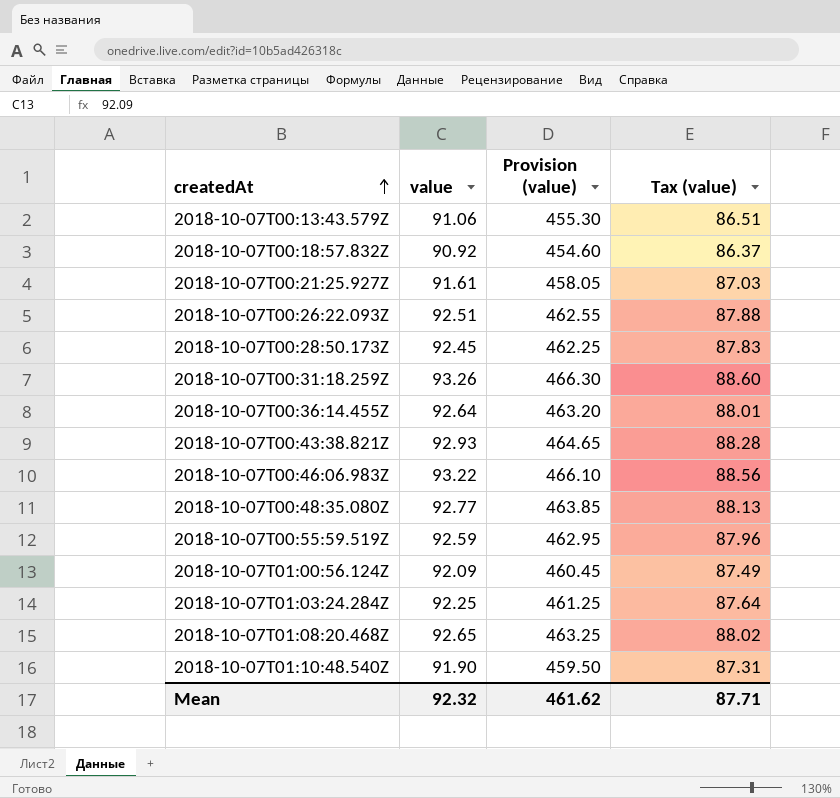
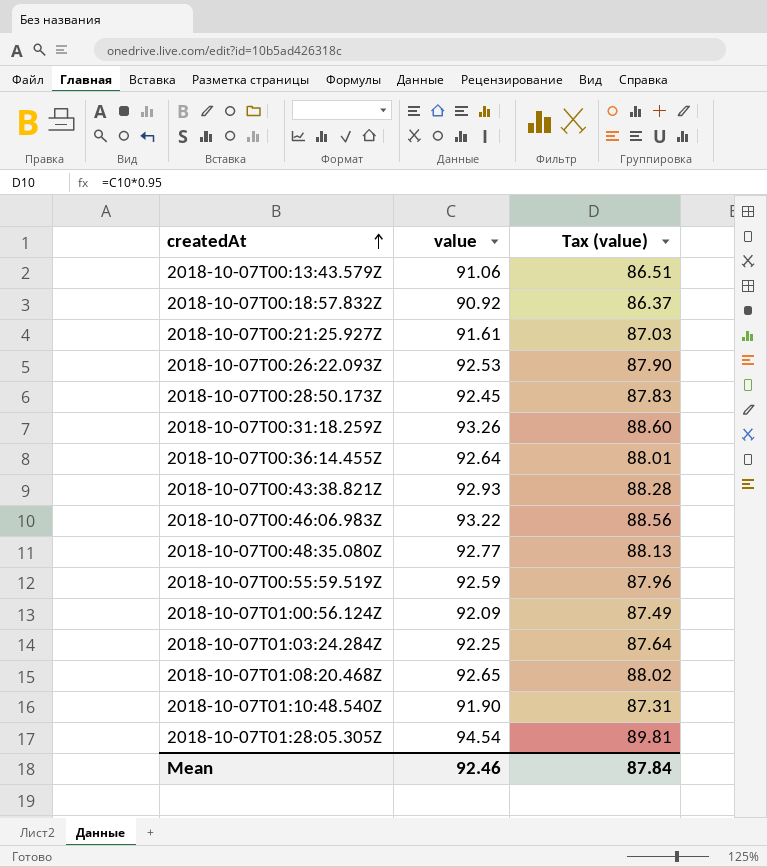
column Provision (value) | formula: [value] * 5 -> none
2018-10-07T00:26:22.093Z | value: 92.51 -> 92.53
2018-10-07T00:26:22.093Z | Tax (value): 87.88 -> 87.90
row 2018-10-07T01:28:05.305Z: none -> 94.54 | 89.81
Mean | value: 92.32 -> 92.46
Mean | Tax (value): 87.71 -> 87.84

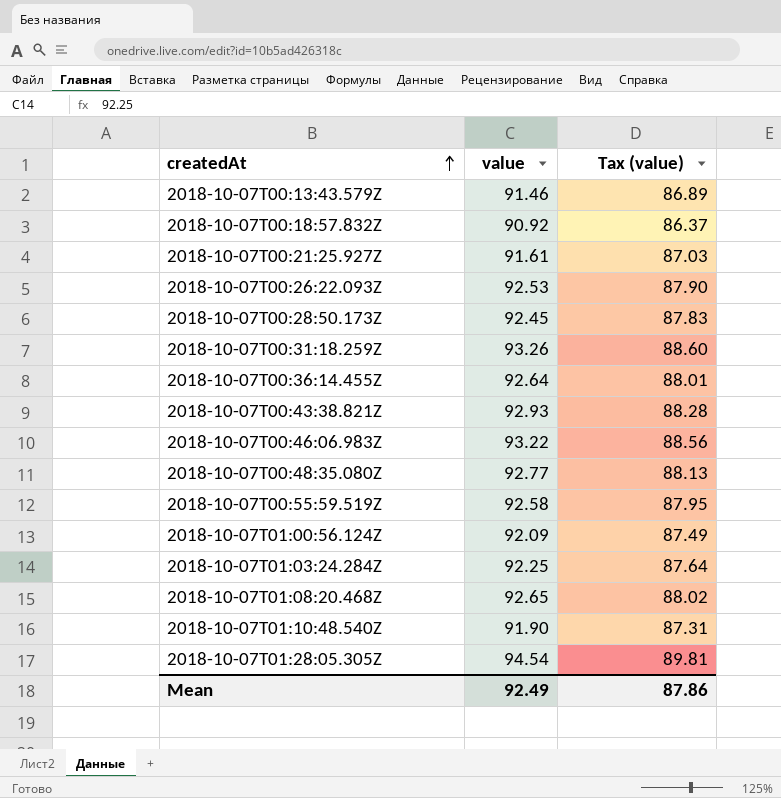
2018-10-07T00:13:43.579Z | value: 91.06 -> 91.46
2018-10-07T00:13:43.579Z | Tax (value): 86.51 -> 86.89
2018-10-07T00:55:59.519Z | value: 92.59 -> 92.58
2018-10-07T00:55:59.519Z | Tax (value): 87.96 -> 87.95
Mean | value: 92.46 -> 92.49
Mean | Tax (value): 87.84 -> 87.86

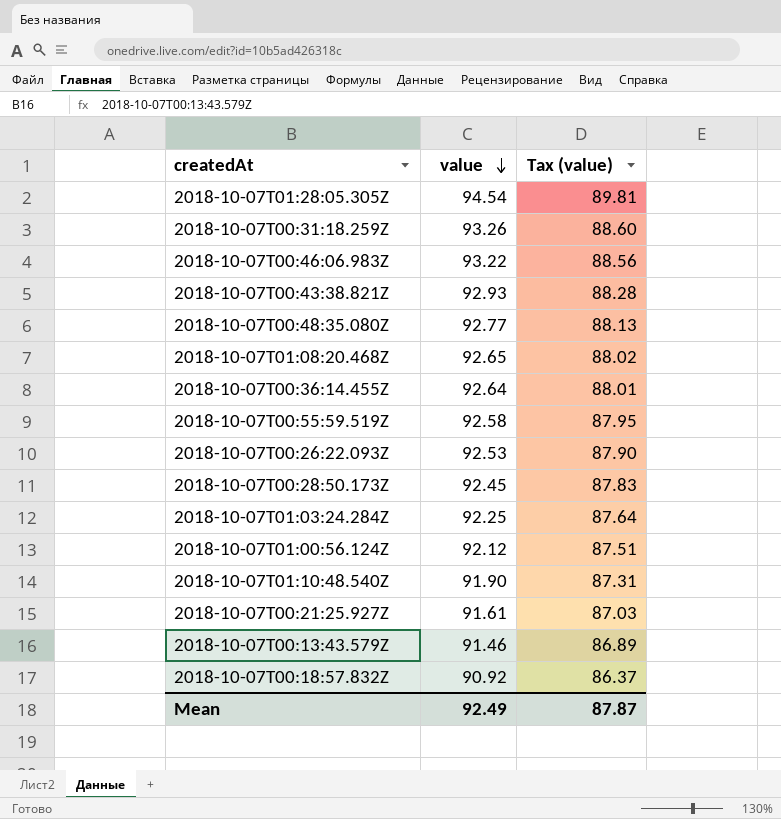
row order: createdAt ascending -> value descending
2018-10-07T01:00:56.124Z | value: 92.09 -> 92.12
2018-10-07T01:00:56.124Z | Tax (value): 87.49 -> 87.51
Mean | Tax (value): 87.86 -> 87.87

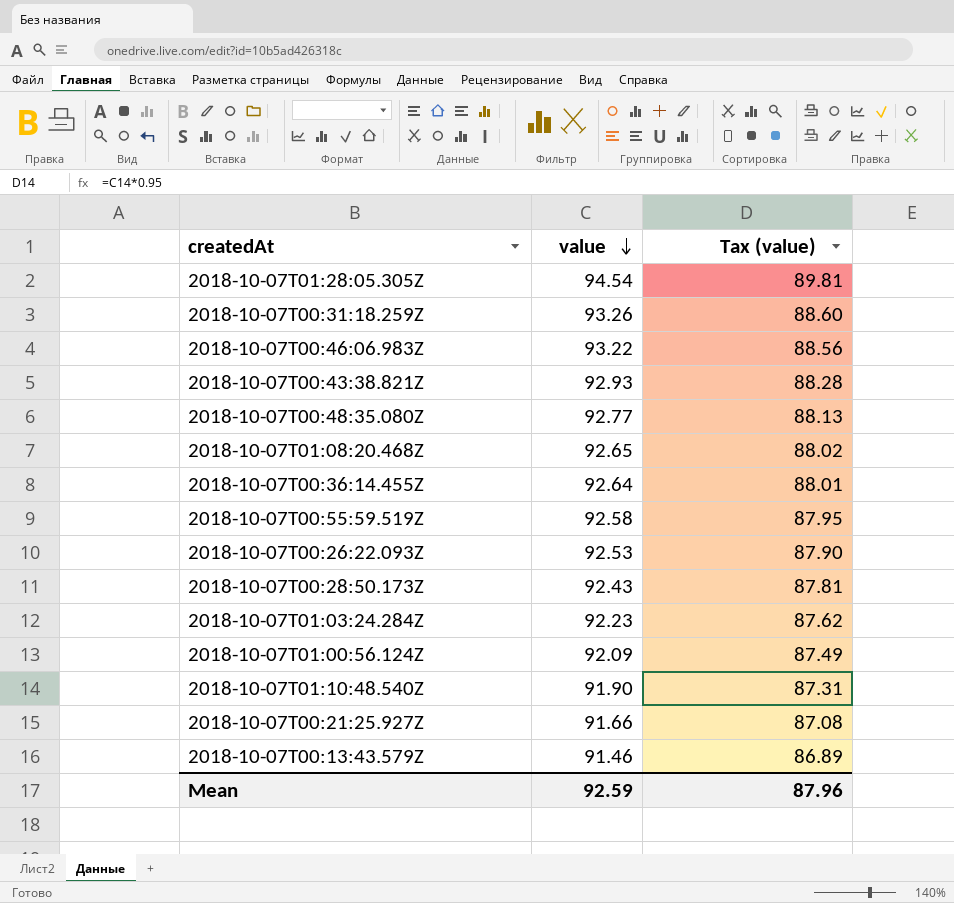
row 2018-10-07T00:18:57.832Z: 90.92 | 86.37 -> none
2018-10-07T00:28:50.173Z | value: 92.45 -> 92.43
2018-10-07T00:28:50.173Z | Tax (value): 87.83 -> 87.81
2018-10-07T01:03:24.284Z | value: 92.25 -> 92.23
2018-10-07T01:03:24.284Z | Tax (value): 87.64 -> 87.62
2018-10-07T01:00:56.124Z | value: 92.12 -> 92.09
2018-10-07T01:00:56.124Z | Tax (value): 87.51 -> 87.49
2018-10-07T00:21:25.927Z | value: 91.61 -> 91.66
2018-10-07T00:21:25.927Z | Tax (value): 87.03 -> 87.08
Mean | value: 92.49 -> 92.59
Mean | Tax (value): 87.87 -> 87.96

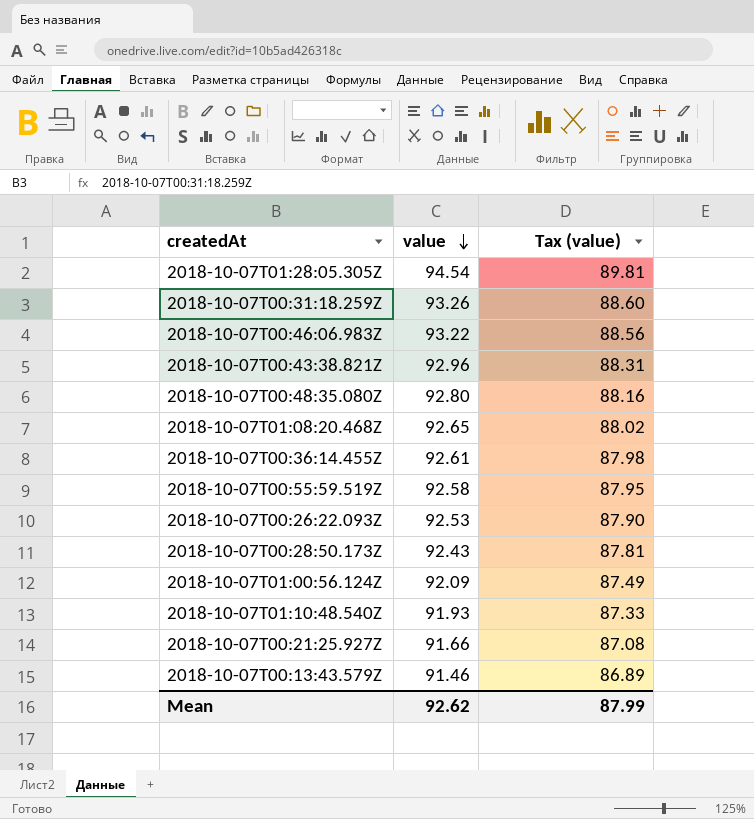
row 2018-10-07T01:03:24.284Z: 92.23 | 87.62 -> none
2018-10-07T00:43:38.821Z | value: 92.93 -> 92.96
2018-10-07T00:43:38.821Z | Tax (value): 88.28 -> 88.31
2018-10-07T00:48:35.080Z | value: 92.77 -> 92.80
2018-10-07T00:48:35.080Z | Tax (value): 88.13 -> 88.16
2018-10-07T00:36:14.455Z | value: 92.64 -> 92.61
2018-10-07T00:36:14.455Z | Tax (value): 88.01 -> 87.98
2018-10-07T01:10:48.540Z | value: 91.90 -> 91.93
2018-10-07T01:10:48.540Z | Tax (value): 87.31 -> 87.33
Mean | value: 92.59 -> 92.62
Mean | Tax (value): 87.96 -> 87.99

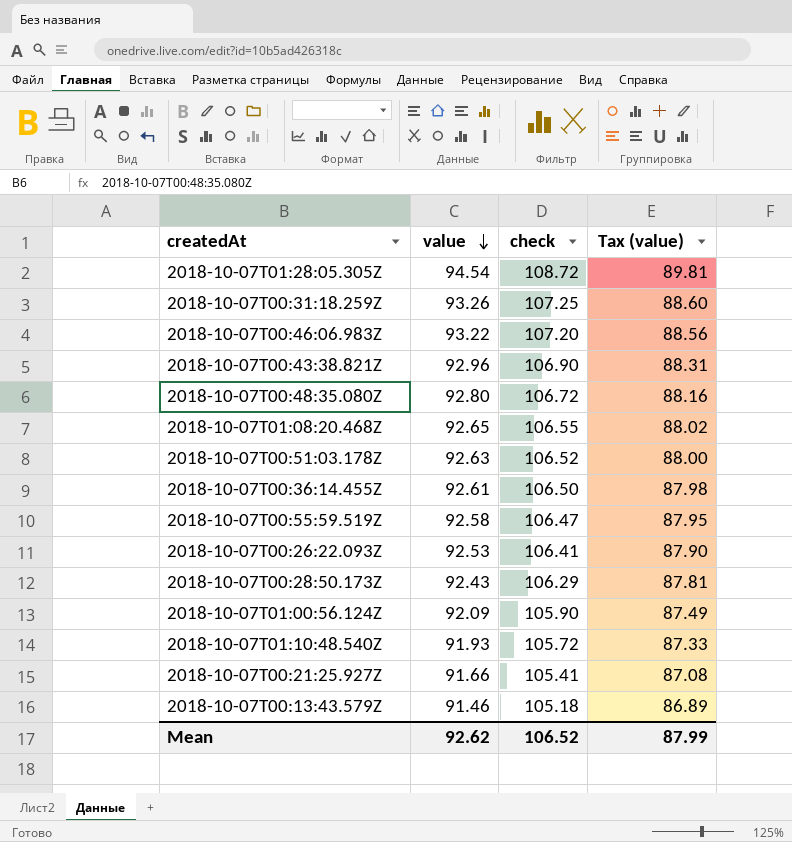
column check | formula: none -> [value] * 1.15
row 2018-10-07T00:51:03.178Z: none -> 92.63 | 106.52 | 88.00

